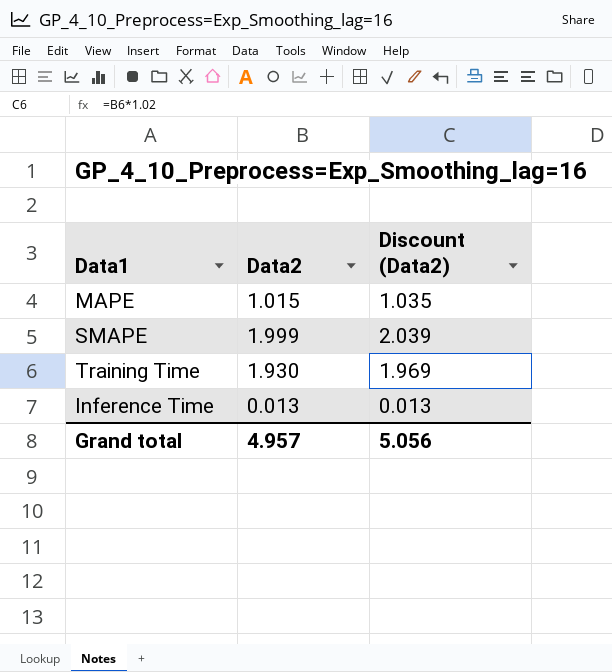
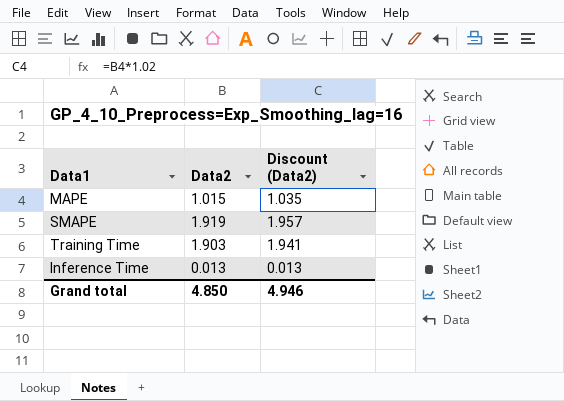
SMAPE | Data2: 1.999 -> 1.919
SMAPE | Discount (Data2): 2.039 -> 1.957
Training Time | Data2: 1.930 -> 1.903
Training Time | Discount (Data2): 1.969 -> 1.941
Grand total | Data2: 4.957 -> 4.850
Grand total | Discount (Data2): 5.056 -> 4.946

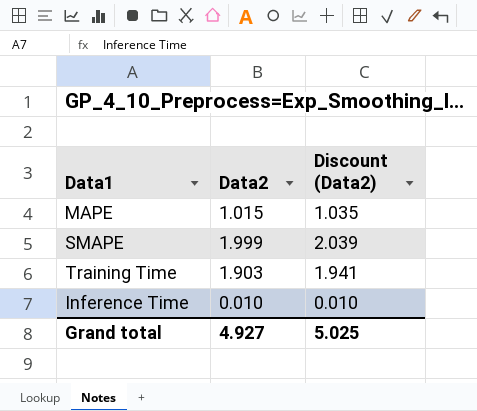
SMAPE | Data2: 1.919 -> 1.999
SMAPE | Discount (Data2): 1.957 -> 2.039
Inference Time | Data2: 0.013 -> 0.010
Inference Time | Discount (Data2): 0.013 -> 0.010
Grand total | Data2: 4.850 -> 4.927
Grand total | Discount (Data2): 4.946 -> 5.025

